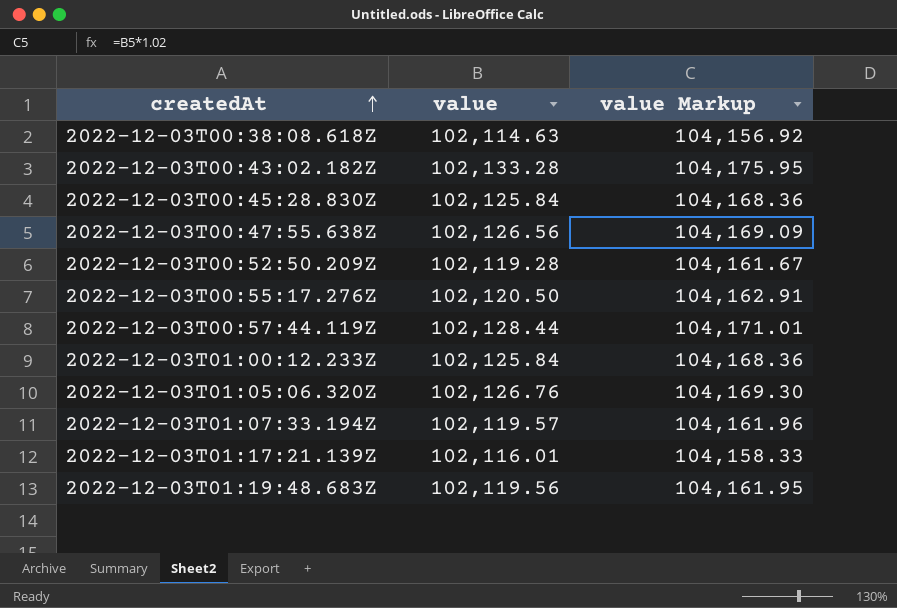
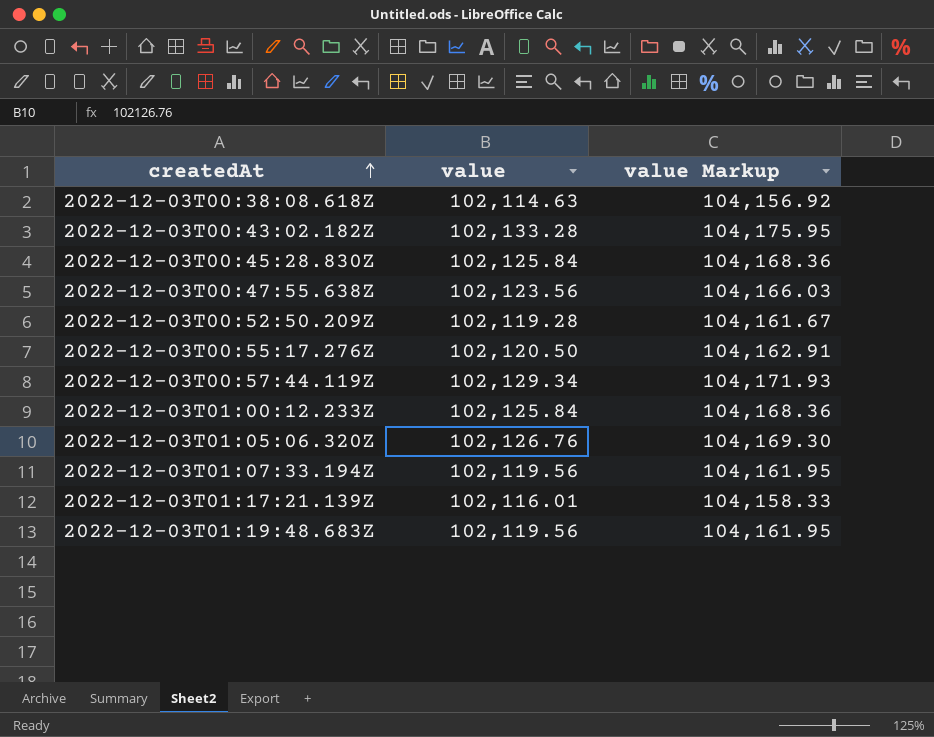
2022-12-03T00:47:55.638Z | value: 102,126.56 -> 102,123.56
2022-12-03T00:47:55.638Z | value Markup: 104,169.09 -> 104,166.03
2022-12-03T00:57:44.119Z | value: 102,128.44 -> 102,129.34
2022-12-03T00:57:44.119Z | value Markup: 104,171.01 -> 104,171.93
2022-12-03T01:07:33.194Z | value: 102,119.57 -> 102,119.56
2022-12-03T01:07:33.194Z | value Markup: 104,161.96 -> 104,161.95

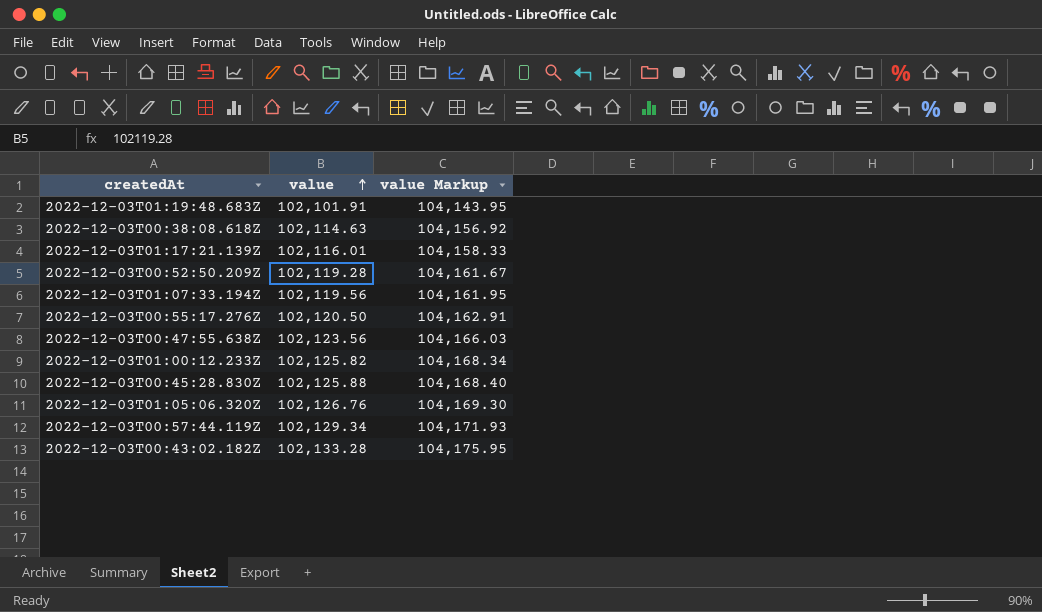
row order: createdAt ascending -> value ascending
2022-12-03T01:19:48.683Z | value: 102,119.56 -> 102,101.91
2022-12-03T01:19:48.683Z | value Markup: 104,161.95 -> 104,143.95
2022-12-03T01:00:12.233Z | value: 102,125.84 -> 102,125.82
2022-12-03T01:00:12.233Z | value Markup: 104,168.36 -> 104,168.34
2022-12-03T00:45:28.830Z | value: 102,125.84 -> 102,125.88
2022-12-03T00:45:28.830Z | value Markup: 104,168.36 -> 104,168.40

